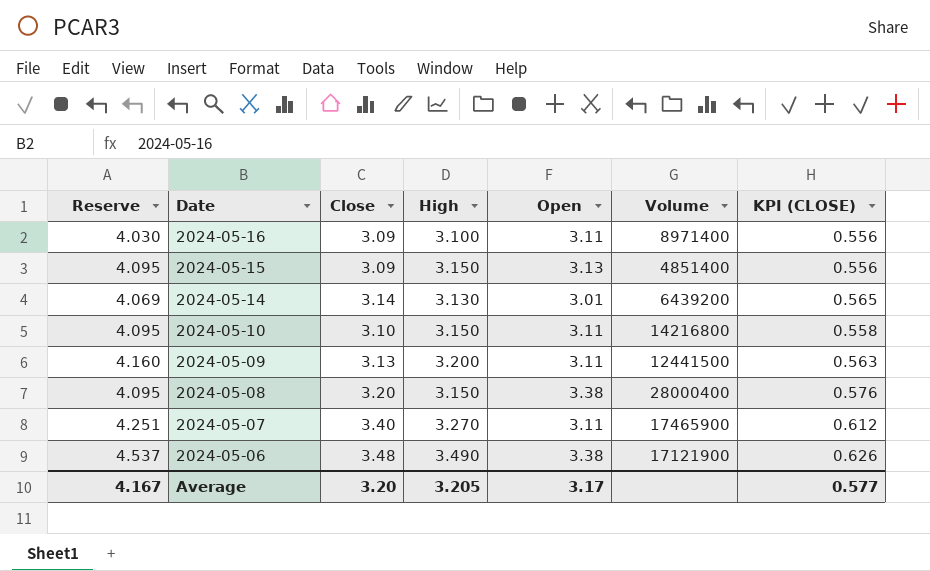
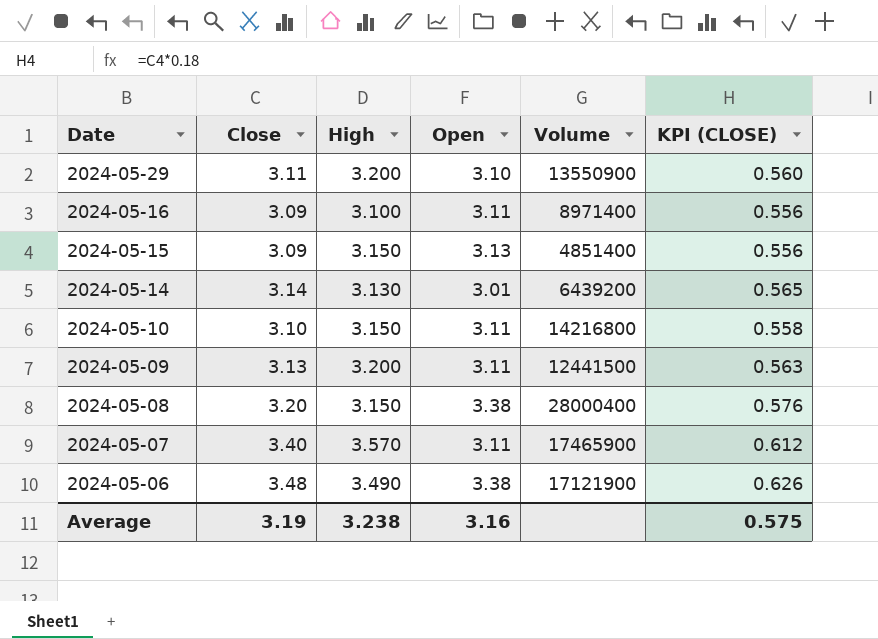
column Reserve | formula: [High] * 1.3 -> none
row 2024-05-29: none -> 3.11 | 3.200 | 3.10 | 13550900 | 0.560
2024-05-07 | High: 3.270 -> 3.570
Average | Close: 3.20 -> 3.19
Average | High: 3.205 -> 3.238
Average | Open: 3.17 -> 3.16
Average | KPI (CLOSE): 0.577 -> 0.575

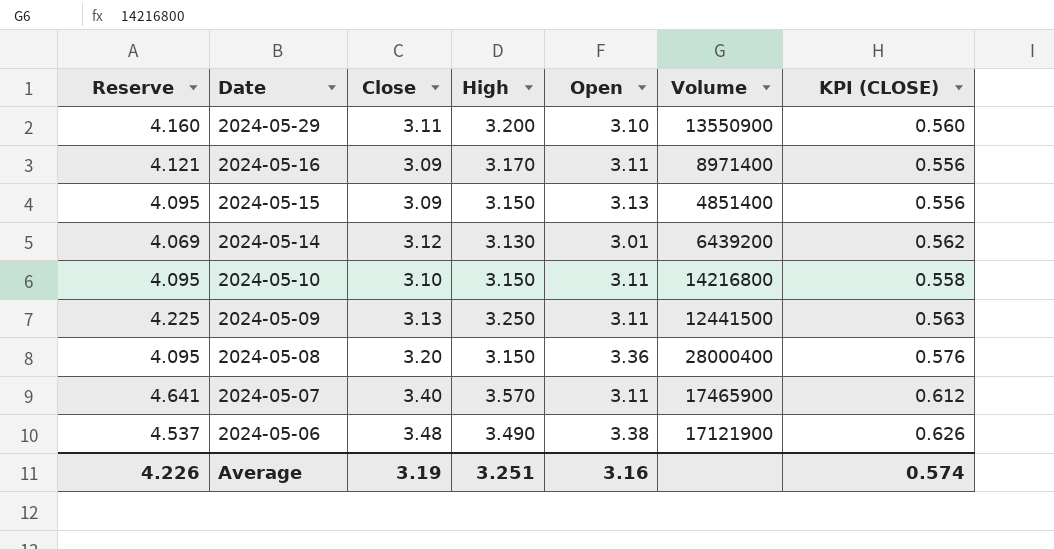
column Reserve | formula: none -> [High] * 1.3
2024-05-16 | High: 3.100 -> 3.170
2024-05-14 | Close: 3.14 -> 3.12
2024-05-14 | KPI (CLOSE): 0.565 -> 0.562
2024-05-09 | High: 3.200 -> 3.250
2024-05-08 | Open: 3.38 -> 3.36
Average | High: 3.238 -> 3.251
Average | KPI (CLOSE): 0.575 -> 0.574

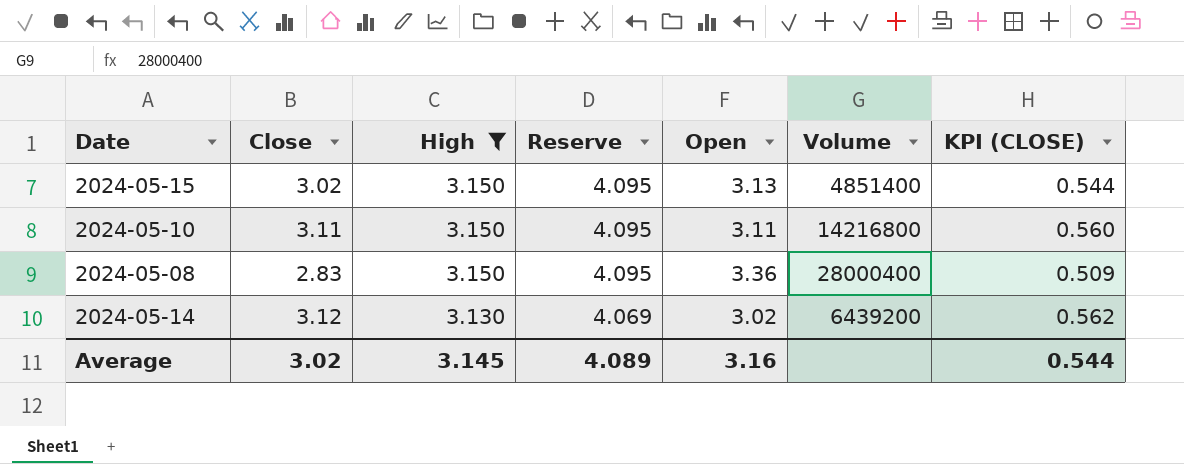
filter: none -> High <= 3.150
row order: Date descending -> High descending
column Reserve | position: 1 -> 4
2024-05-15 | Close: 3.09 -> 3.02
2024-05-15 | KPI (CLOSE): 0.556 -> 0.544
2024-05-10 | Close: 3.10 -> 3.11
2024-05-10 | KPI (CLOSE): 0.558 -> 0.560
2024-05-08 | Close: 3.20 -> 2.83
2024-05-08 | KPI (CLOSE): 0.576 -> 0.509
2024-05-14 | Open: 3.01 -> 3.02
Average | Close: 3.19 -> 3.02
Average | High: 3.251 -> 3.145
Average | Reserve: 4.226 -> 4.089
Average | KPI (CLOSE): 0.574 -> 0.544

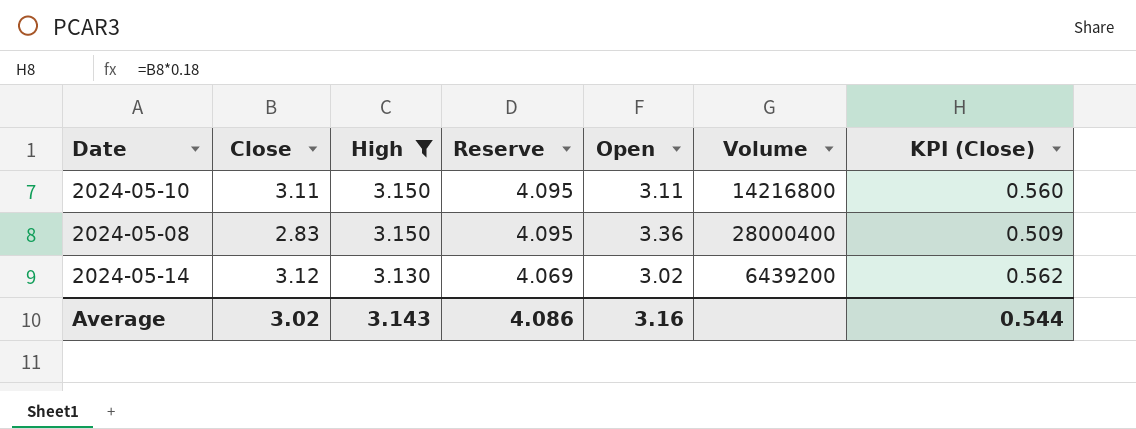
column name: KPI (CLOSE) -> KPI (Close)
row 2024-05-15: 3.02 | 3.150 | 4.095 | 3.13 | 4851400 | 0.544 -> none
Average | High: 3.145 -> 3.143
Average | Reserve: 4.089 -> 4.086

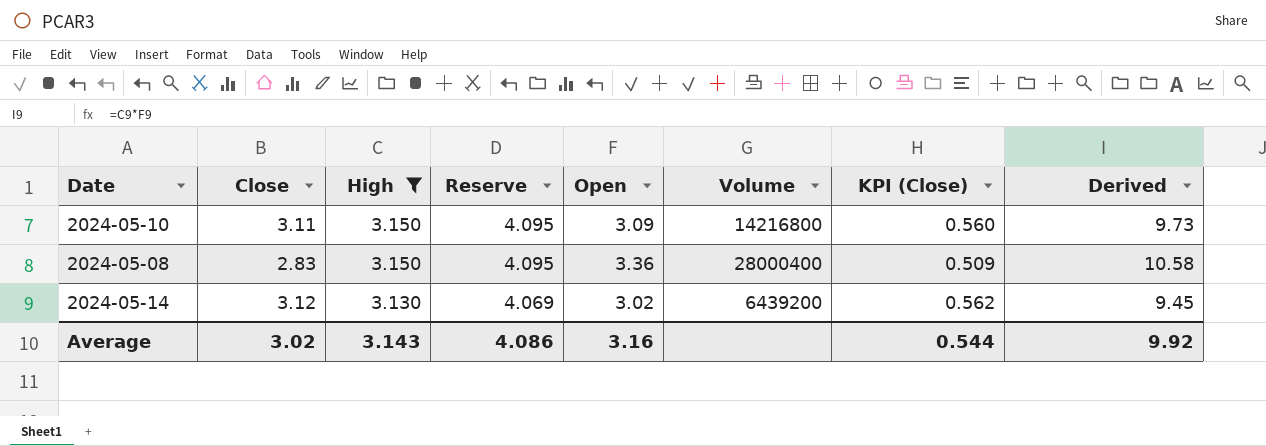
column Derived | formula: none -> [High] * [Open]
2024-05-10 | Open: 3.11 -> 3.09

